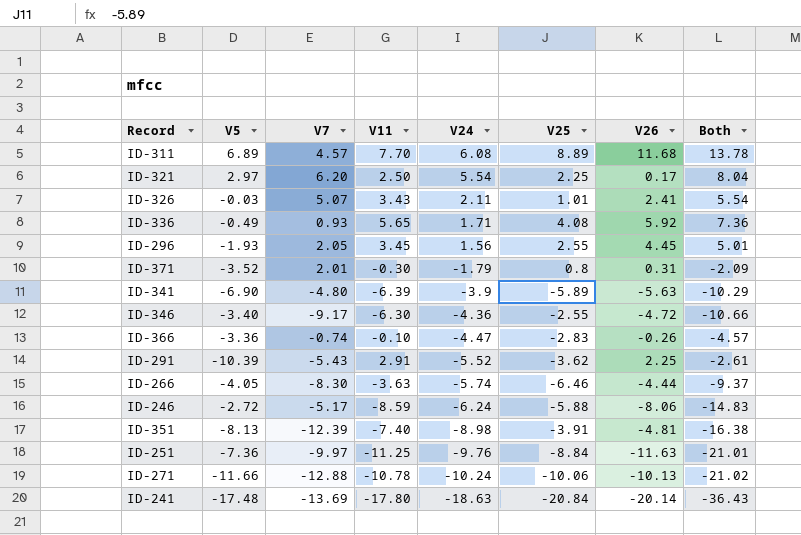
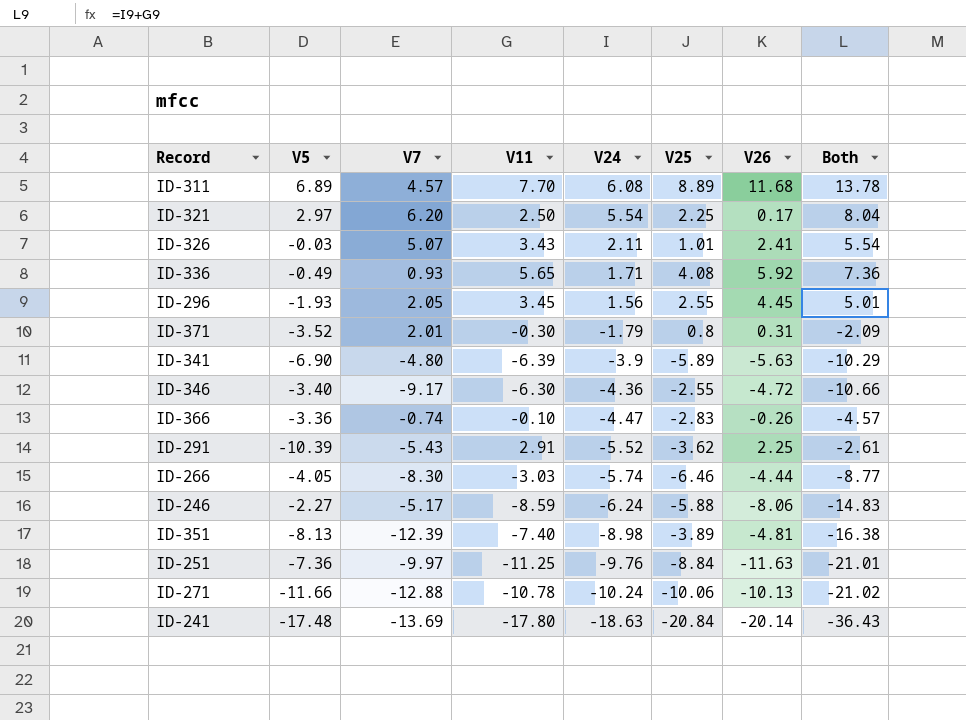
ID-266 | V11: -3.63 -> -3.03
ID-266 | Both: -9.37 -> -8.77
ID-246 | V5: -2.72 -> -2.27
ID-351 | V25: -3.91 -> -3.89

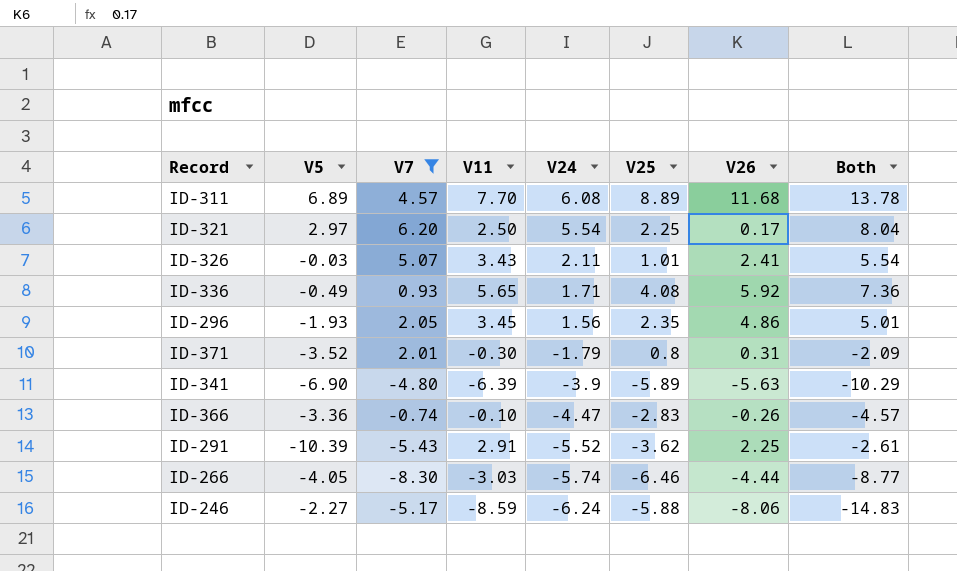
filter: none -> V7 >= -8.30
ID-296 | V25: 2.55 -> 2.35
ID-296 | V26: 4.45 -> 4.86

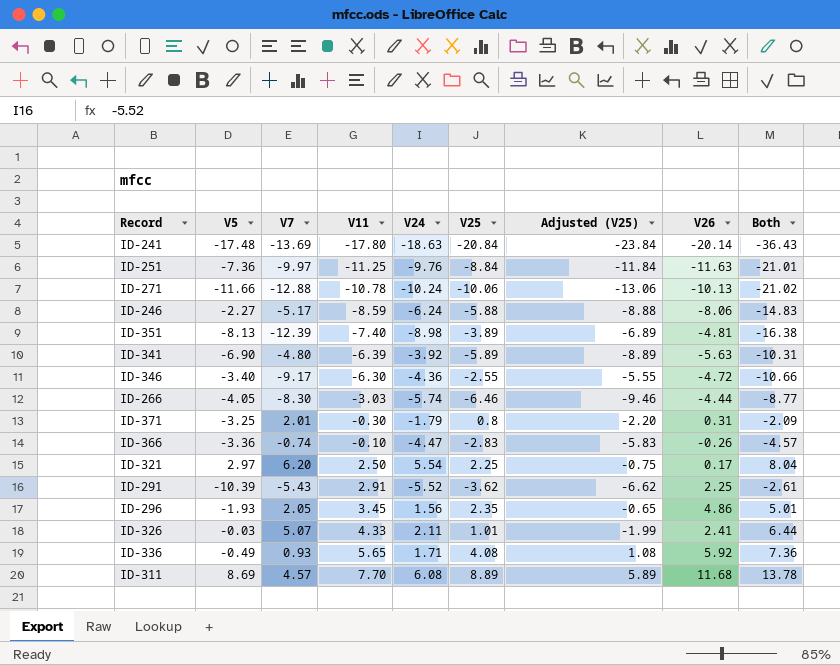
filter: V7 >= -8.30 -> none
row order: V24 descending -> V11 ascending
column Adjusted (V25) | formula: none -> [V25] - 3
ID-341 | V24: -3.9 -> -3.92
ID-341 | Both: -10.29 -> -10.31
ID-371 | V5: -3.52 -> -3.25
ID-326 | V11: 3.43 -> 4.33
ID-326 | Both: 5.54 -> 6.44
ID-311 | V5: 6.89 -> 8.69

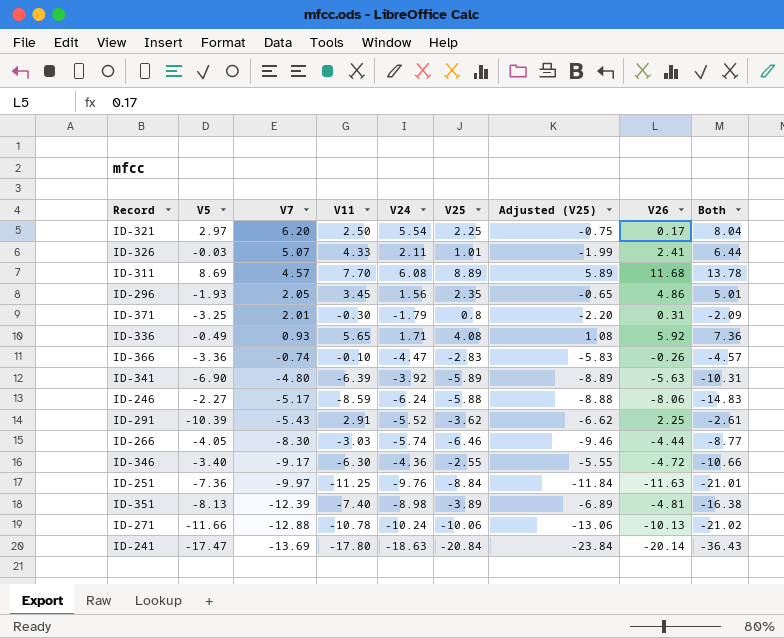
row order: V11 ascending -> V7 descending
ID-241 | V5: -17.48 -> -17.47

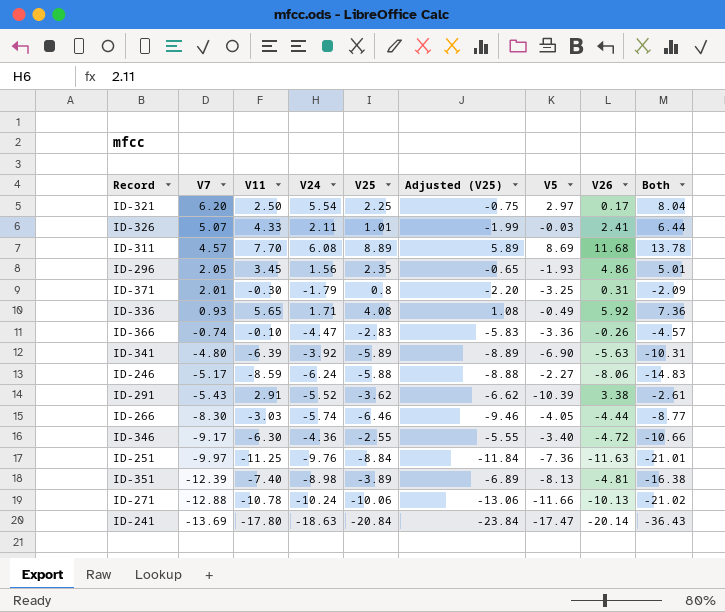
column V5 | position: 2 -> 7
ID-291 | V26: 2.25 -> 3.38

